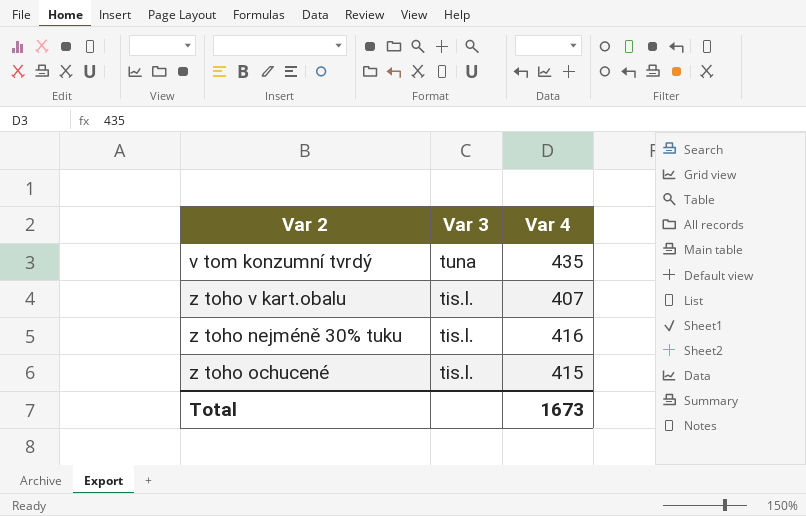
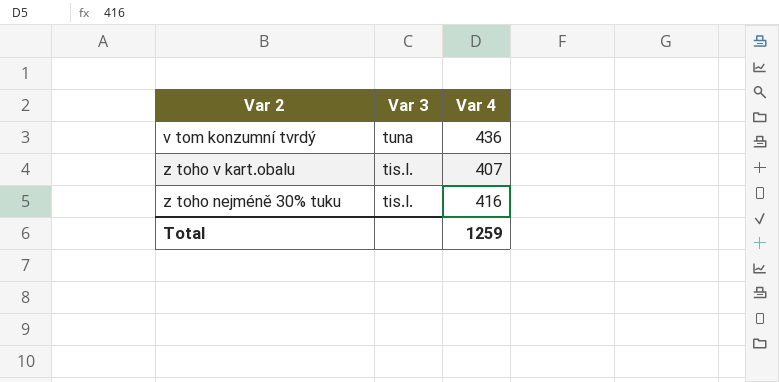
row z toho ochucené: tis.l. | 415 -> none
v tom konzumní tvrdý | Var 4: 435 -> 436
Total | Var 4: 1673 -> 1259

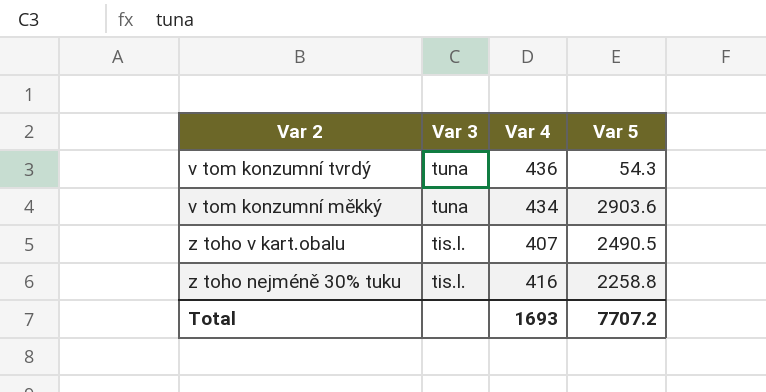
column Var 5 | position: none -> 4
row v tom konzumní měkký: none -> tuna | 434 | 2903.6
Total | Var 4: 1259 -> 1693

